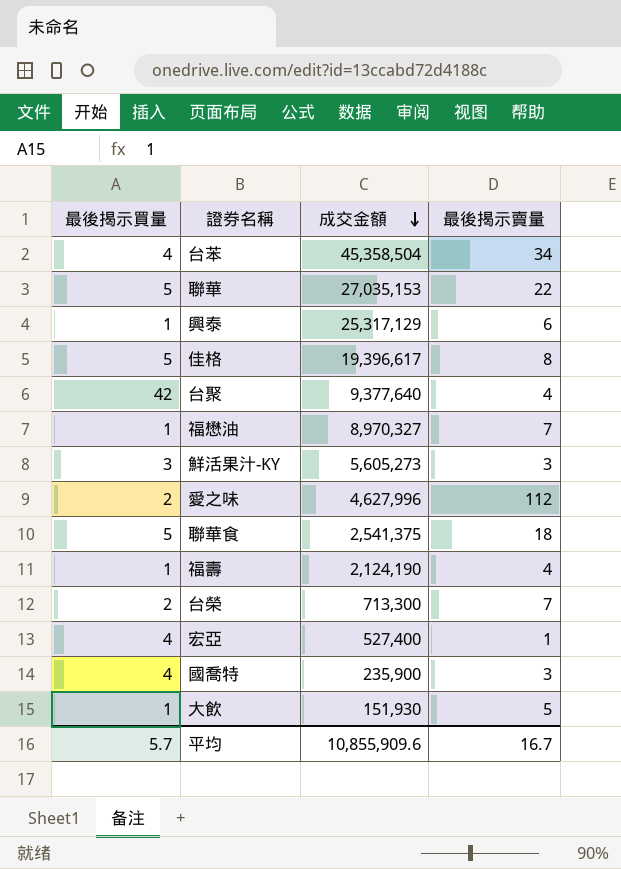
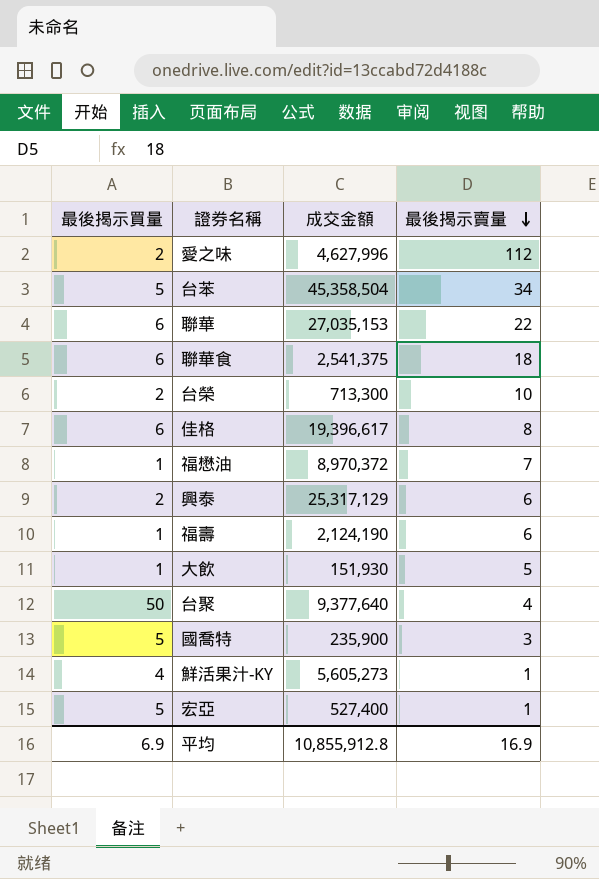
row order: 成交金額 descending -> 最後揭示賣量 descending
台苯 | 最後揭示買量: 4 -> 5
聯華 | 最後揭示買量: 5 -> 6
聯華食 | 最後揭示買量: 5 -> 6
台榮 | 最後揭示賣量: 7 -> 10
佳格 | 最後揭示買量: 5 -> 6
福懋油 | 成交金額: 8,970,327 -> 8,970,372
興泰 | 最後揭示買量: 1 -> 2
福壽 | 最後揭示賣量: 4 -> 6
台聚 | 最後揭示買量: 42 -> 50
國喬特 | 最後揭示買量: 4 -> 5
鮮活果汁-KY | 最後揭示買量: 3 -> 4
鮮活果汁-KY | 最後揭示賣量: 3 -> 1
宏亞 | 最後揭示買量: 4 -> 5
平均 | 最後揭示買量: 5.7 -> 6.9
平均 | 成交金額: 10,855,909.6 -> 10,855,912.8
平均 | 最後揭示賣量: 16.7 -> 16.9

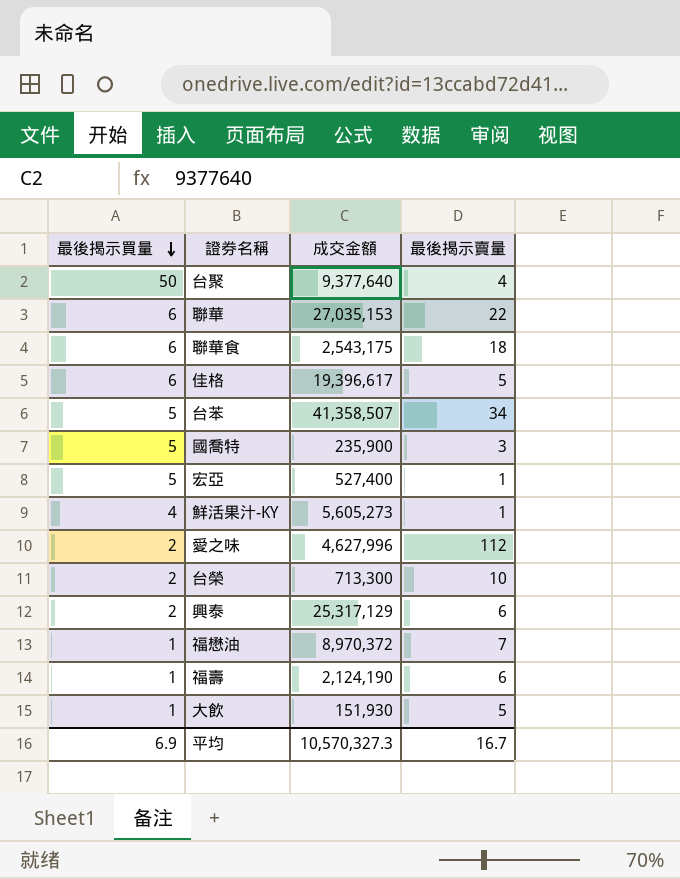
row order: 最後揭示賣量 descending -> 最後揭示買量 descending
聯華食 | 成交金額: 2,541,375 -> 2,543,175
佳格 | 最後揭示賣量: 8 -> 5
台苯 | 成交金額: 45,358,504 -> 41,358,507
平均 | 成交金額: 10,855,912.8 -> 10,570,327.3
平均 | 最後揭示賣量: 16.9 -> 16.7

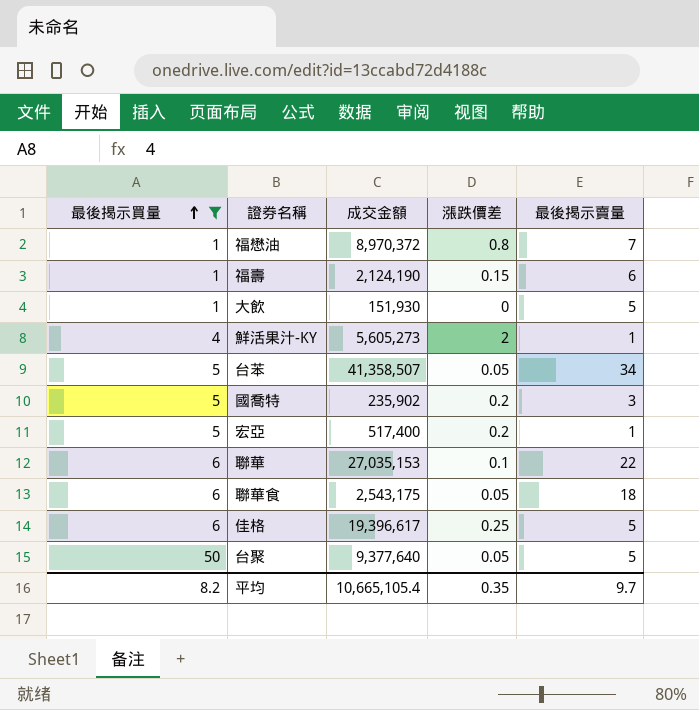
filter: none -> 最後揭示買量 != 2
row order: 最後揭示買量 descending -> 最後揭示買量 ascending
column 漲跌價差 | position: none -> 4
國喬特 | 成交金額: 235,900 -> 235,902
宏亞 | 成交金額: 527,400 -> 517,400
台聚 | 最後揭示賣量: 4 -> 5
平均 | 最後揭示買量: 6.9 -> 8.2
平均 | 成交金額: 10,570,327.3 -> 10,665,105.4
平均 | 最後揭示賣量: 16.7 -> 9.7

